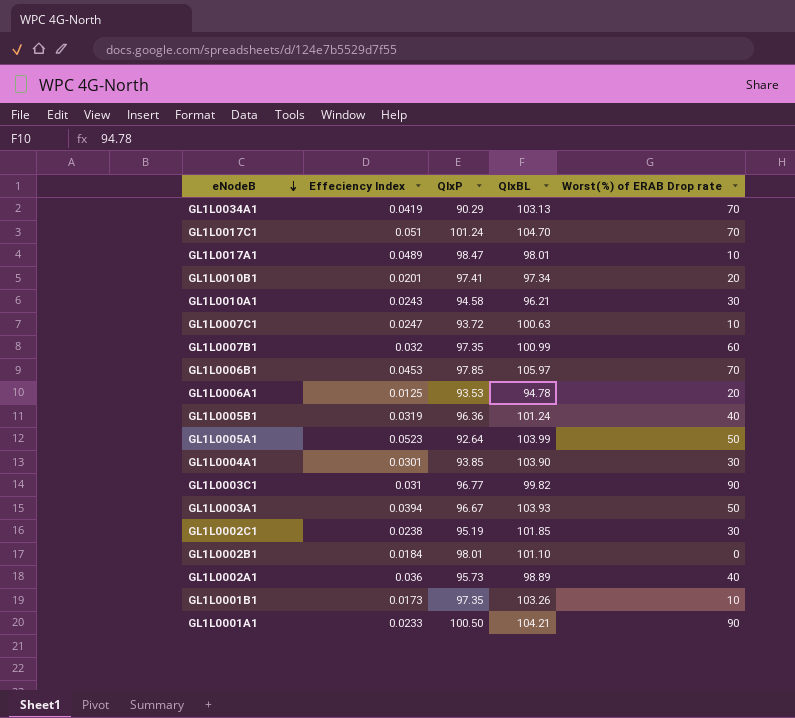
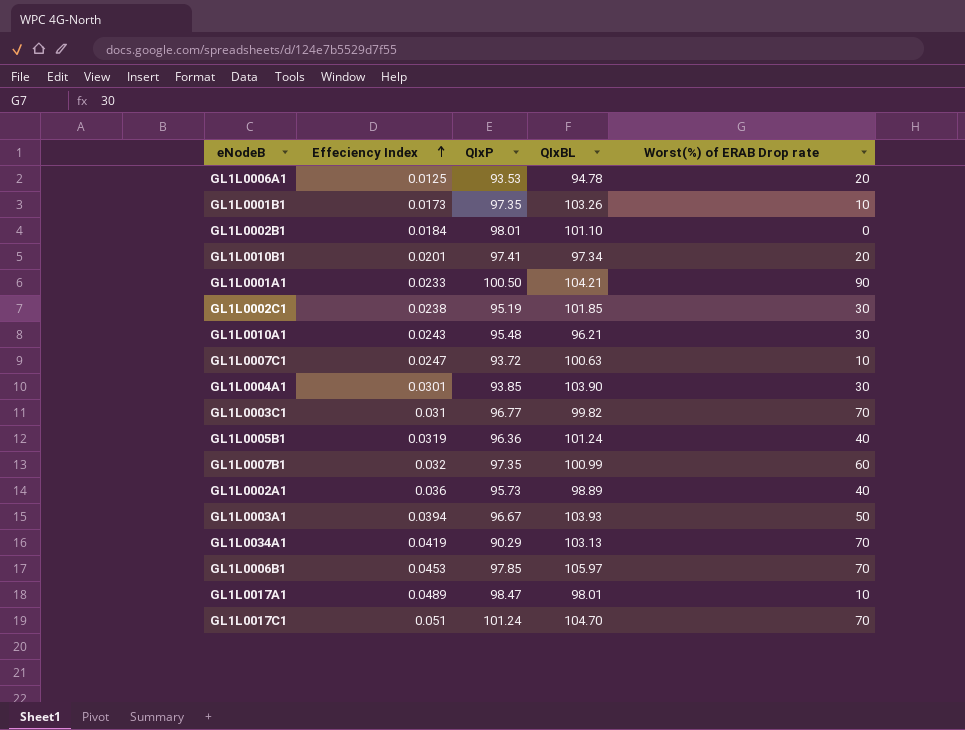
row order: eNodeB descending -> Effeciency Index ascending
row GL1L0005A1: 0.0523 | 92.64 | 103.99 | 50 -> none
GL1L0010A1 | QIxP: 94.58 -> 95.48
GL1L0003C1 | Worst(%) of ERAB Drop rate: 90 -> 70

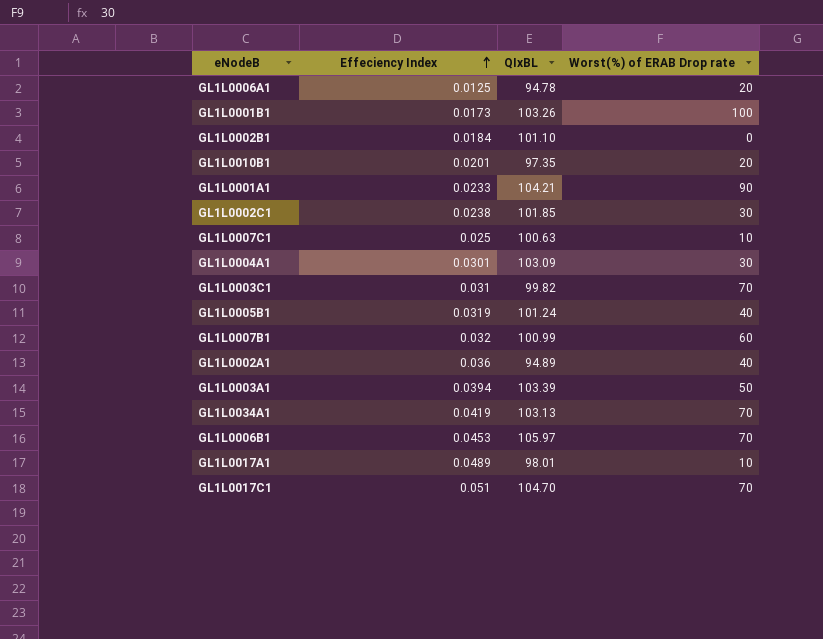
column QIxP | position: 3 -> none
row GL1L0010A1: 0.0243 | 95.48 | 96.21 | 30 -> none
GL1L0001B1 | Worst(%) of ERAB Drop rate: 10 -> 100
GL1L0010B1 | QIxBL: 97.34 -> 97.35
GL1L0007C1 | Effeciency Index: 0.0247 -> 0.025
GL1L0004A1 | QIxBL: 103.90 -> 103.09
GL1L0002A1 | QIxBL: 98.89 -> 94.89
GL1L0003A1 | QIxBL: 103.93 -> 103.39

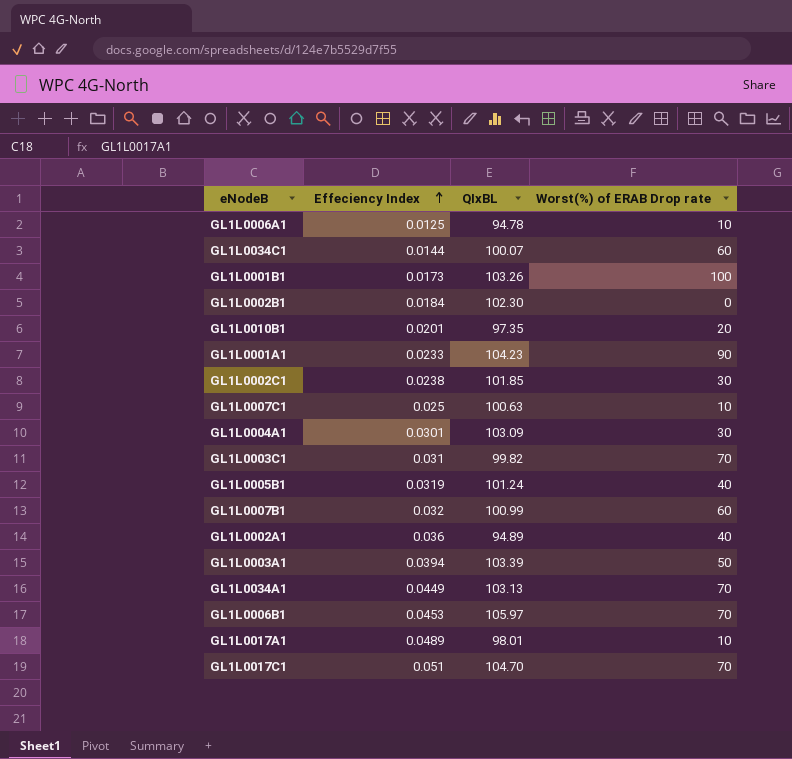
GL1L0006A1 | Worst(%) of ERAB Drop rate: 20 -> 10
row GL1L0034C1: none -> 0.0144 | 100.07 | 60
GL1L0002B1 | QIxBL: 101.10 -> 102.30
GL1L0001A1 | QIxBL: 104.21 -> 104.23
GL1L0034A1 | Effeciency Index: 0.0419 -> 0.0449

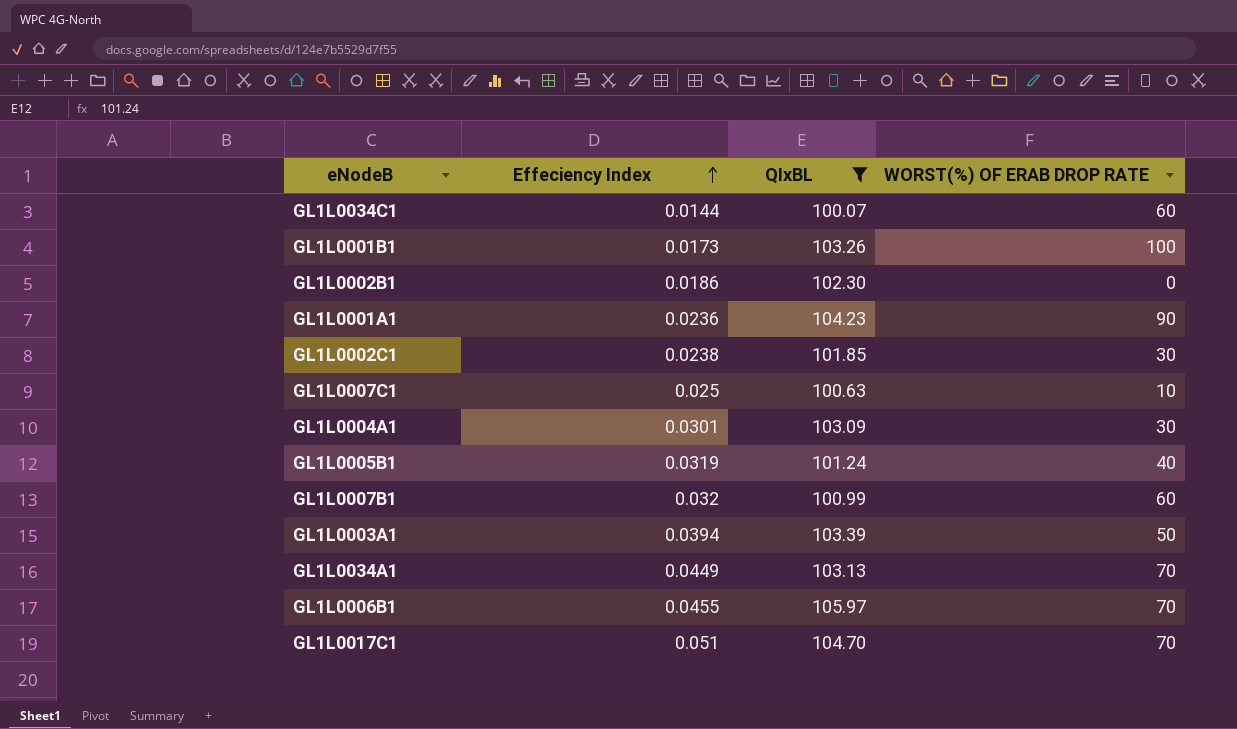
filter: none -> QIxBL >= 100.07
column name: Worst(%) of ERAB Drop rate -> WORST(%) OF ERAB DROP RATE
GL1L0002B1 | Effeciency Index: 0.0184 -> 0.0186
GL1L0001A1 | Effeciency Index: 0.0233 -> 0.0236
GL1L0006B1 | Effeciency Index: 0.0453 -> 0.0455

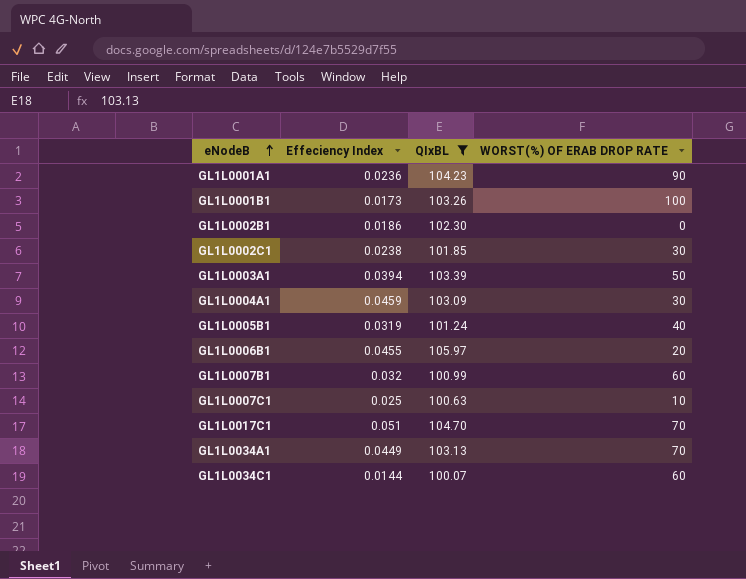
row order: Effeciency Index ascending -> eNodeB ascending
GL1L0004A1 | Effeciency Index: 0.0301 -> 0.0459
GL1L0006B1 | WORST(%) OF ERAB DROP RATE: 70 -> 20

